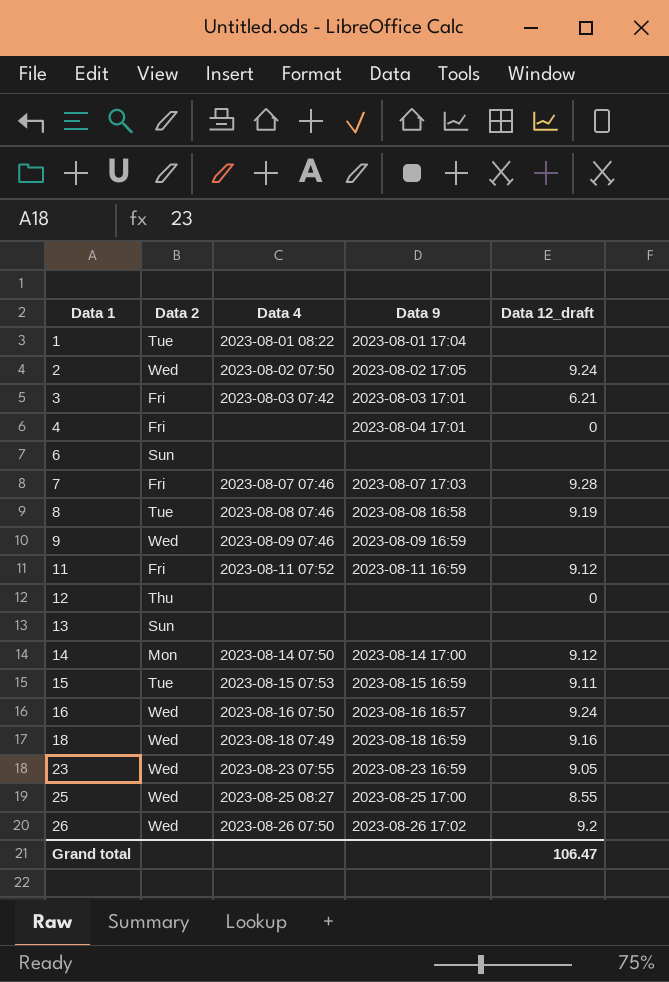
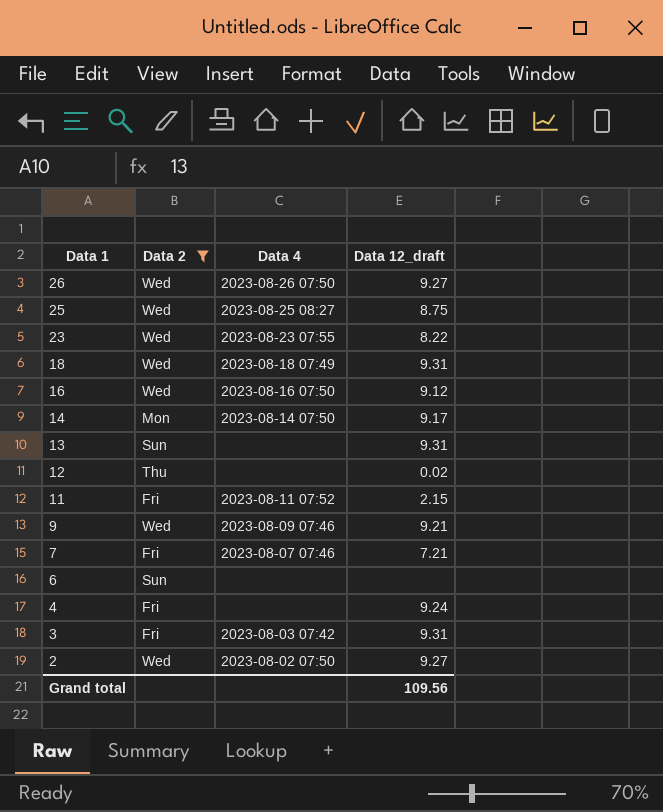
filter: none -> Data 2 != Tue
row order: Data 1 ascending -> Data 1 descending
column Data 9 | position: 4 -> none
26 | Data 12_draft: 9.2 -> 9.27
25 | Data 12_draft: 8.55 -> 8.75
23 | Data 12_draft: 9.05 -> 8.22
18 | Data 12_draft: 9.16 -> 9.31
16 | Data 12_draft: 9.24 -> 9.12
14 | Data 12_draft: 9.12 -> 9.17
13 | Data 12_draft: none -> 9.31
12 | Data 12_draft: 0 -> 0.02
11 | Data 12_draft: 9.12 -> 2.15
9 | Data 12_draft: none -> 9.21
7 | Data 12_draft: 9.28 -> 7.21
4 | Data 12_draft: 0 -> 9.24
3 | Data 12_draft: 6.21 -> 9.31
2 | Data 12_draft: 9.24 -> 9.27
Grand total | Data 12_draft: 106.47 -> 109.56

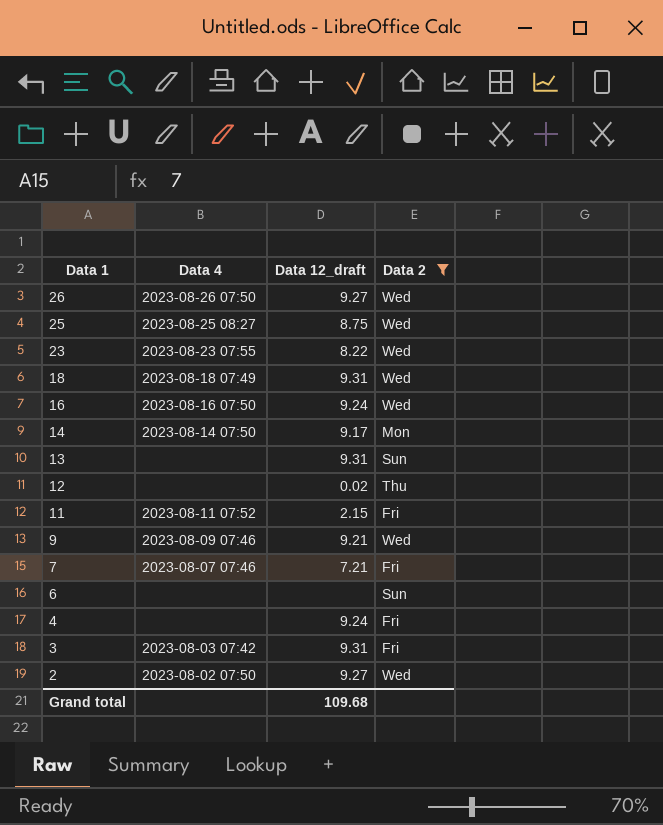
column Data 2 | position: 2 -> 4
16 | Data 12_draft: 9.12 -> 9.24
Grand total | Data 12_draft: 109.56 -> 109.68

